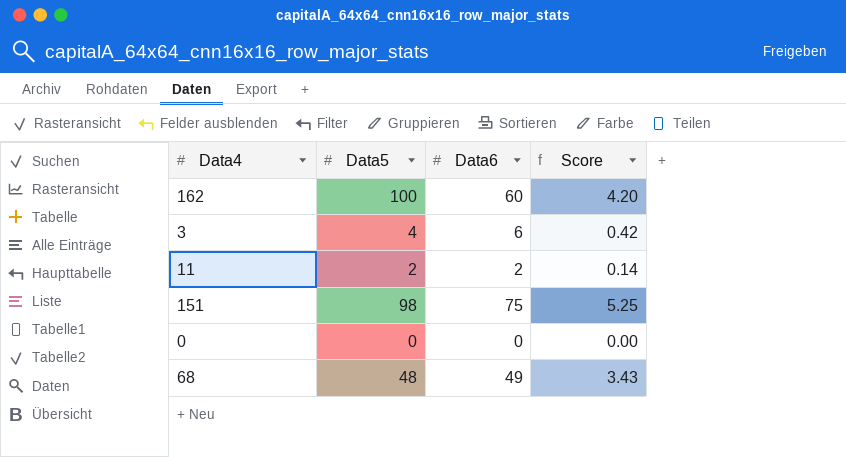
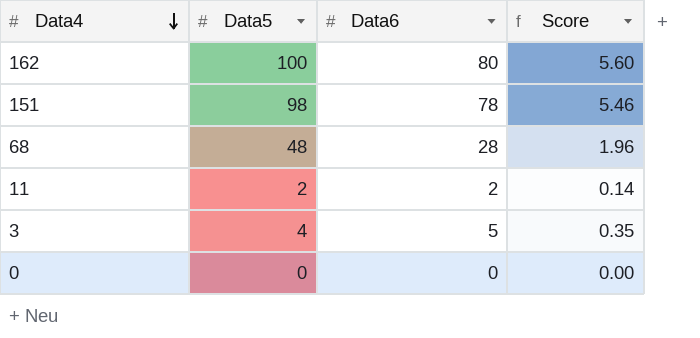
row order: none -> Data4 descending
162 | Data6: 60 -> 80
162 | Score: 4.20 -> 5.60
151 | Data6: 75 -> 78
151 | Score: 5.25 -> 5.46
68 | Data6: 49 -> 28
68 | Score: 3.43 -> 1.96
3 | Data6: 6 -> 5
3 | Score: 0.42 -> 0.35

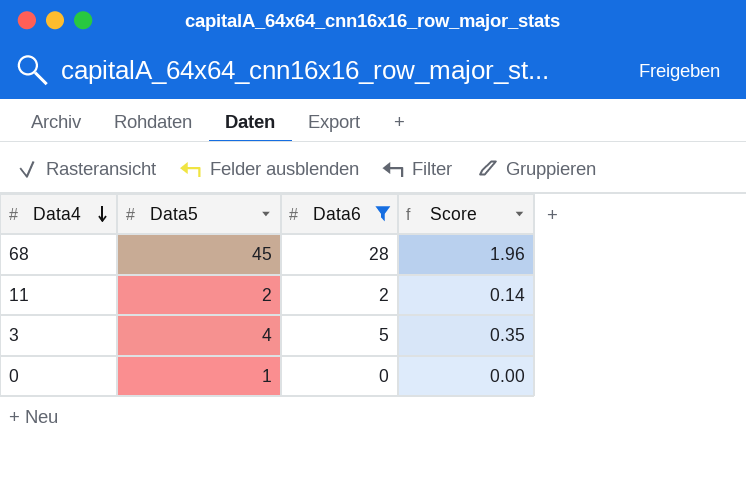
filter: none -> Data6 <= 28
68 | Data5: 48 -> 45
0 | Data5: 0 -> 1

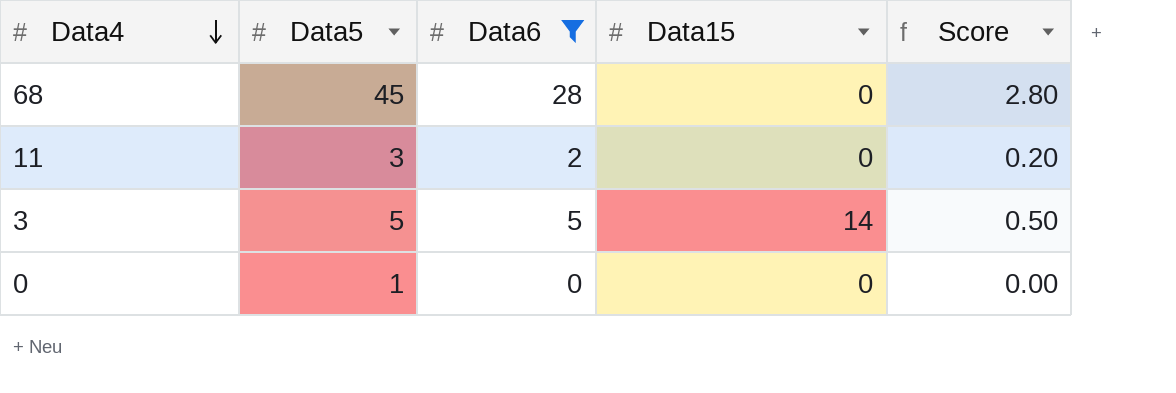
column Data15 | position: none -> 4
column Score | formula: [Data6] * 0.07 -> [Data6] * 0.1
11 | Data5: 2 -> 3
3 | Data5: 4 -> 5

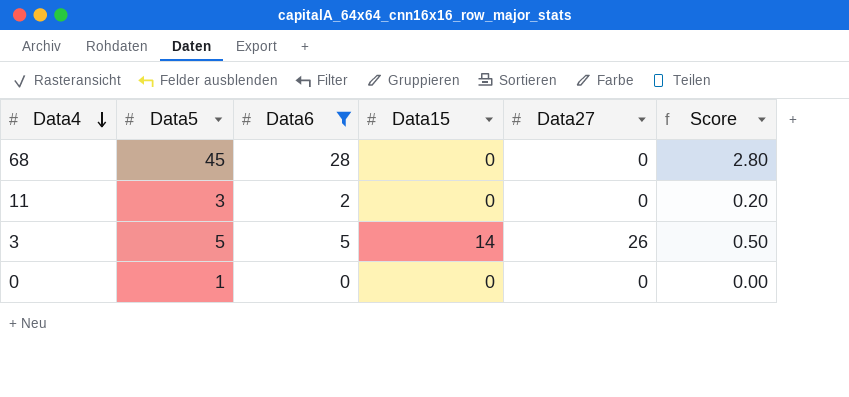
column Data27 | position: none -> 5

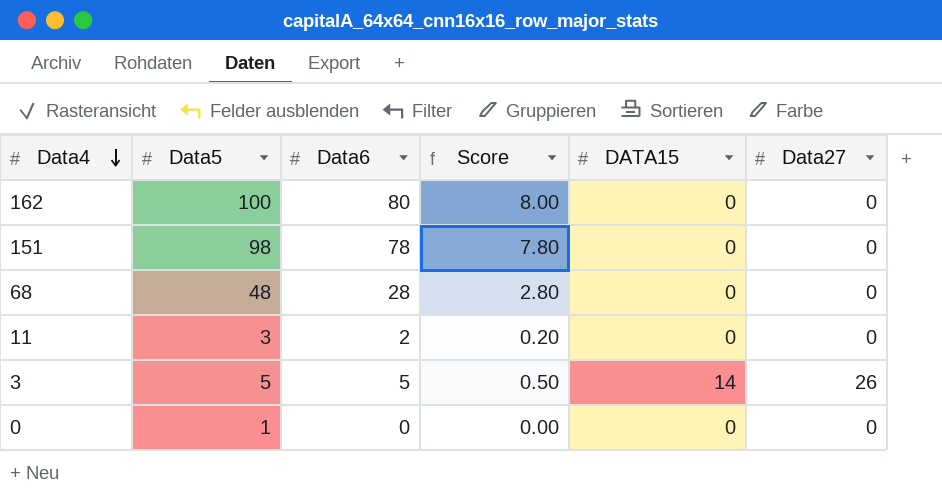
filter: Data6 <= 28 -> none
column Score | position: 6 -> 4
column name: Data15 -> DATA15
68 | Data5: 45 -> 48

